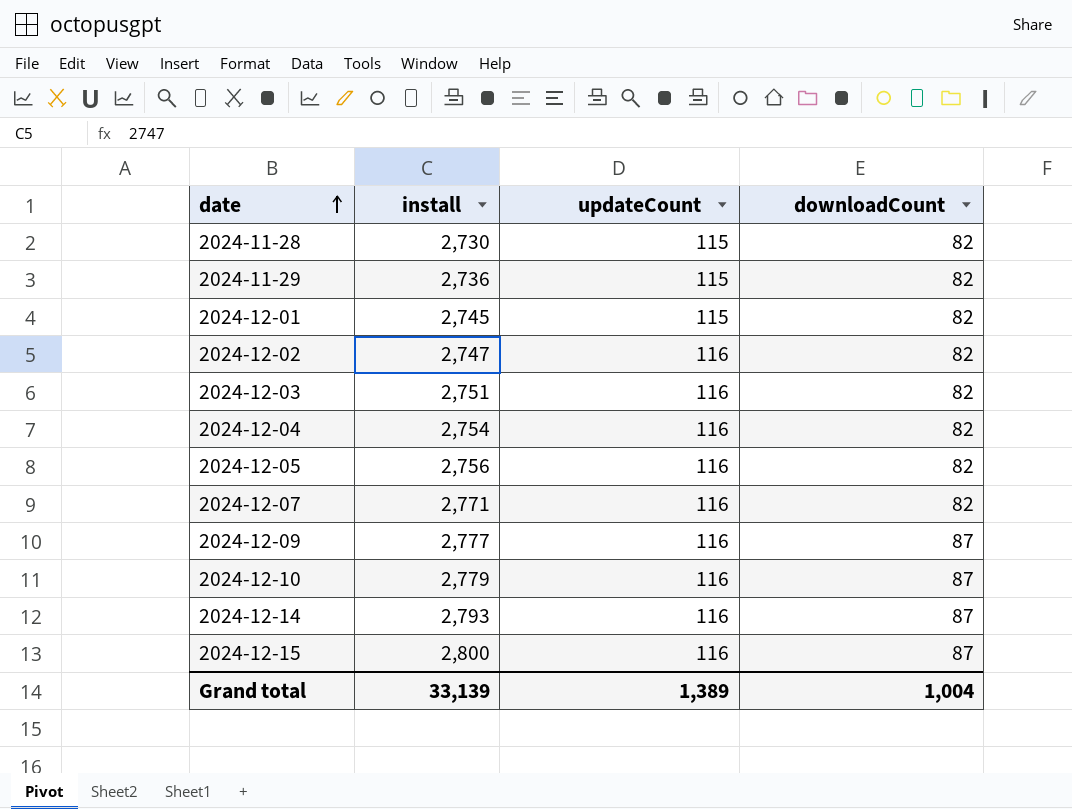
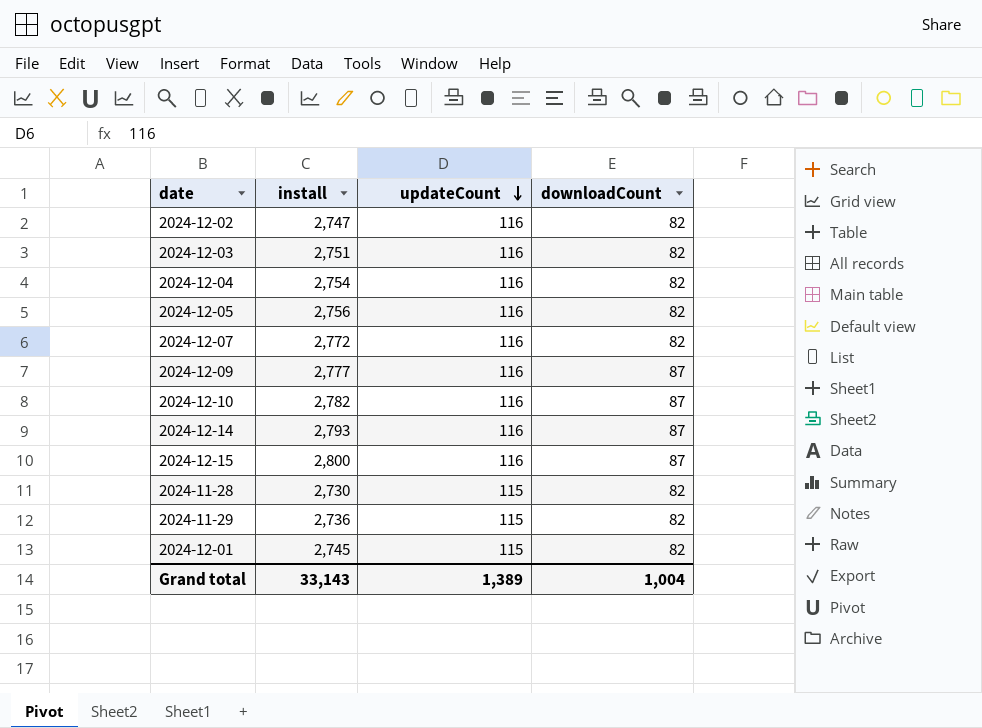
row order: date ascending -> updateCount descending
2024-12-07 | install: 2,771 -> 2,772
2024-12-10 | install: 2,779 -> 2,782
Grand total | install: 33,139 -> 33,143

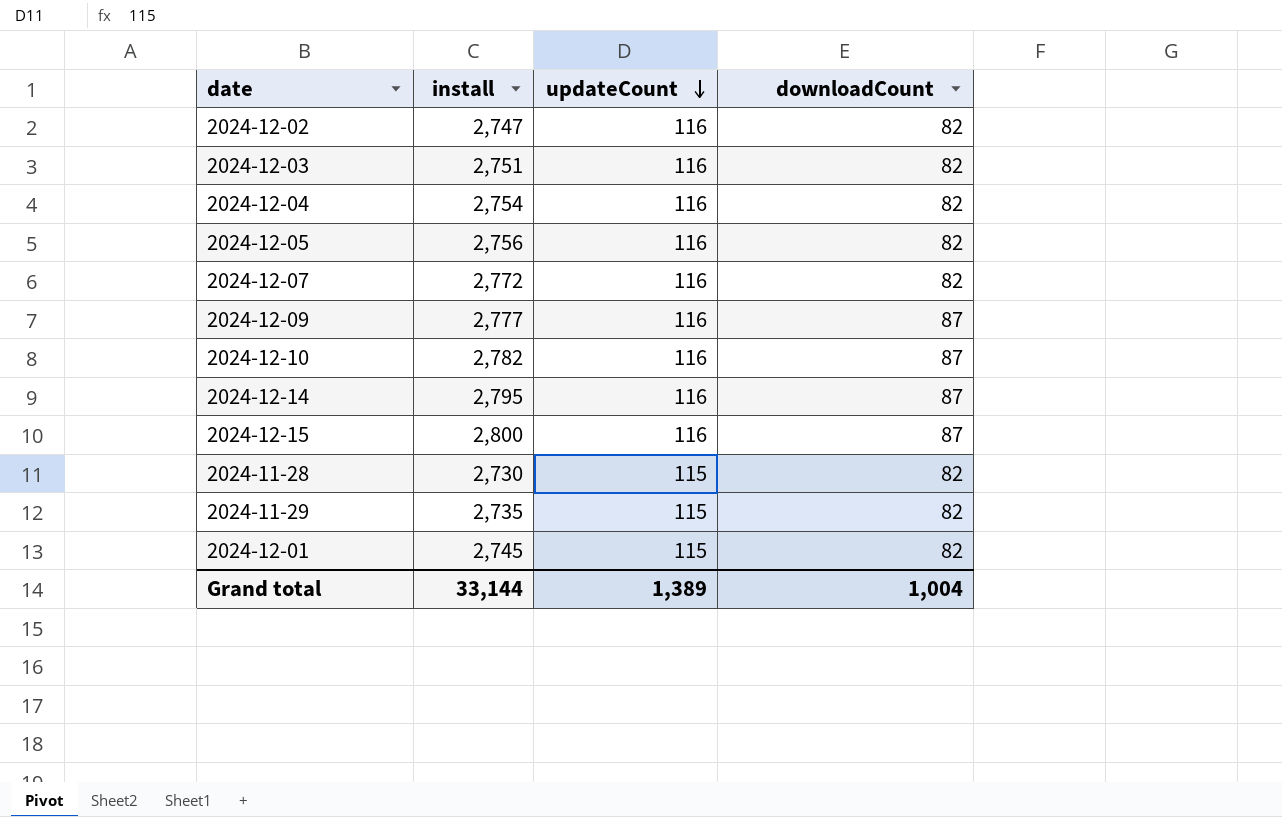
2024-12-14 | install: 2,793 -> 2,795
2024-11-29 | install: 2,736 -> 2,735
Grand total | install: 33,143 -> 33,144

